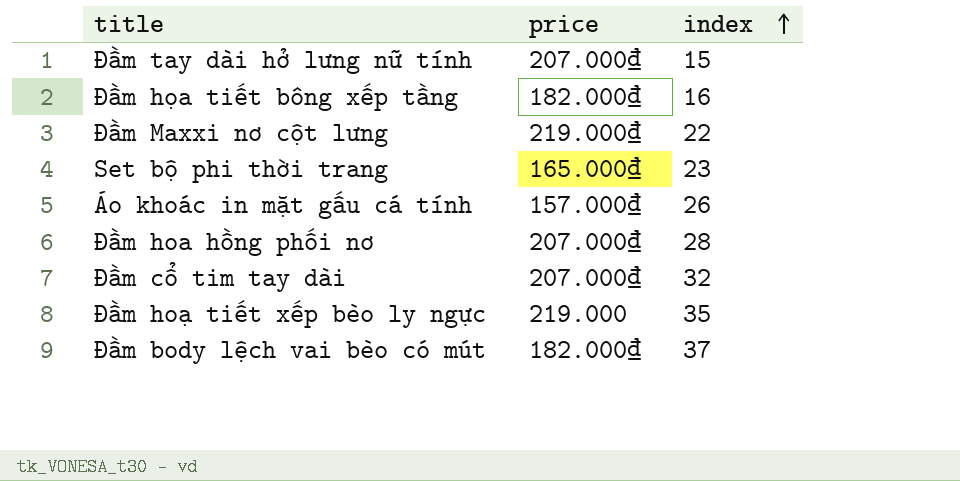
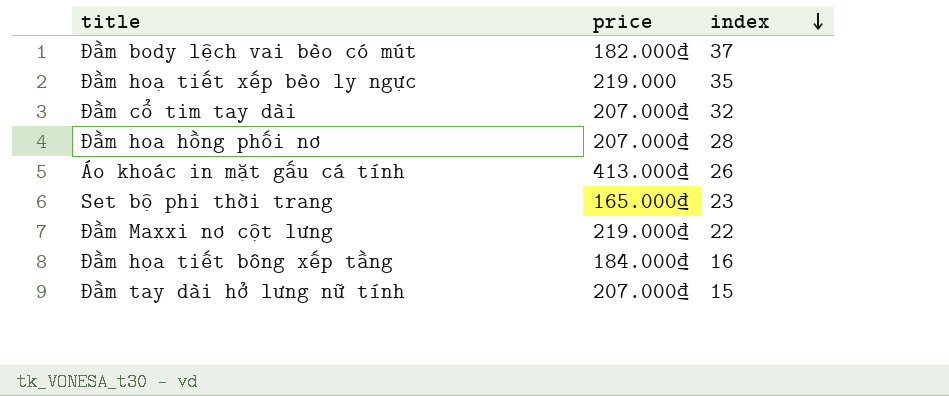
row order: index ascending -> index descending
Áo khoác in mặt gấu cá tính | price: 157.000₫ -> 413.000₫
Đầm họa tiết bông xếp tầng | price: 182.000₫ -> 184.000₫

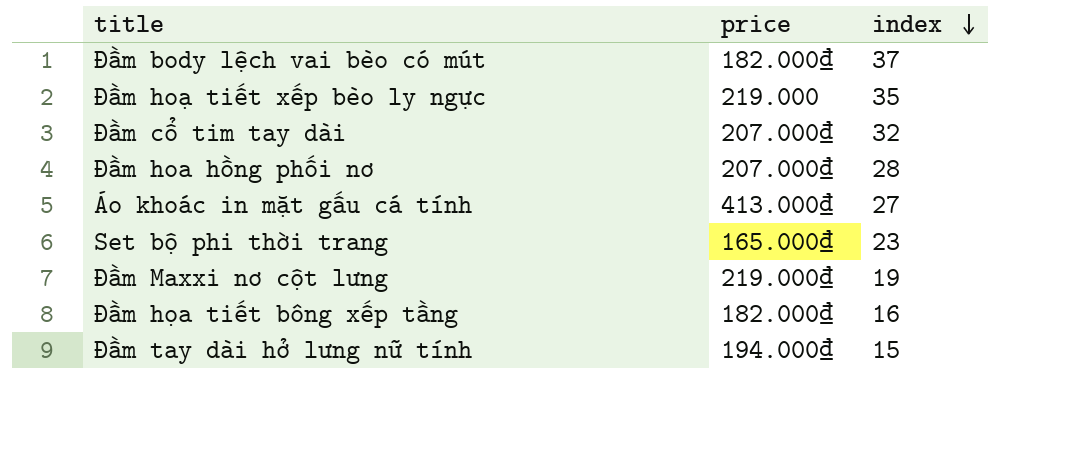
Áo khoác in mặt gấu cá tính | index: 26 -> 27
Đầm Maxxi nơ cột lưng | index: 22 -> 19
Đầm họa tiết bông xếp tầng | price: 184.000₫ -> 182.000₫
Đầm tay dài hở lưng nữ tính | price: 207.000₫ -> 194.000₫

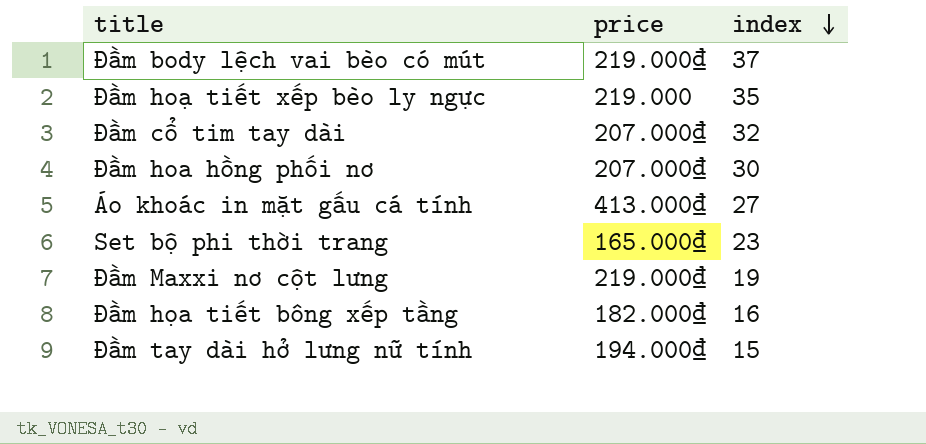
Đầm body lệch vai bèo có mút | price: 182.000₫ -> 219.000₫
Đầm hoa hồng phối nơ | index: 28 -> 30

